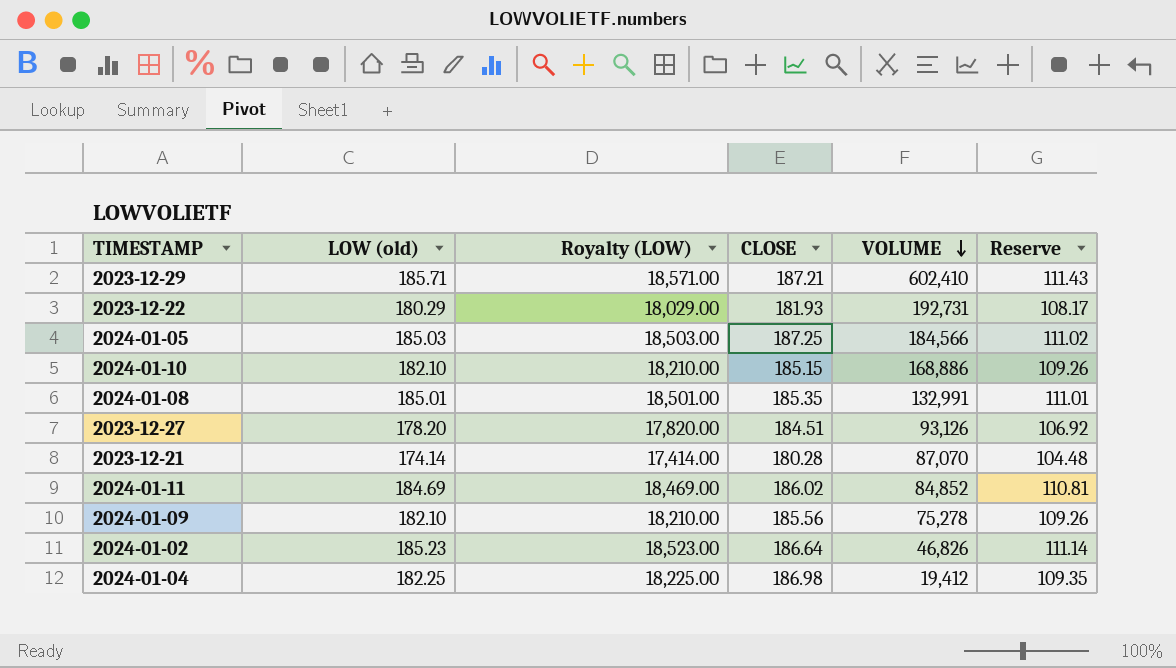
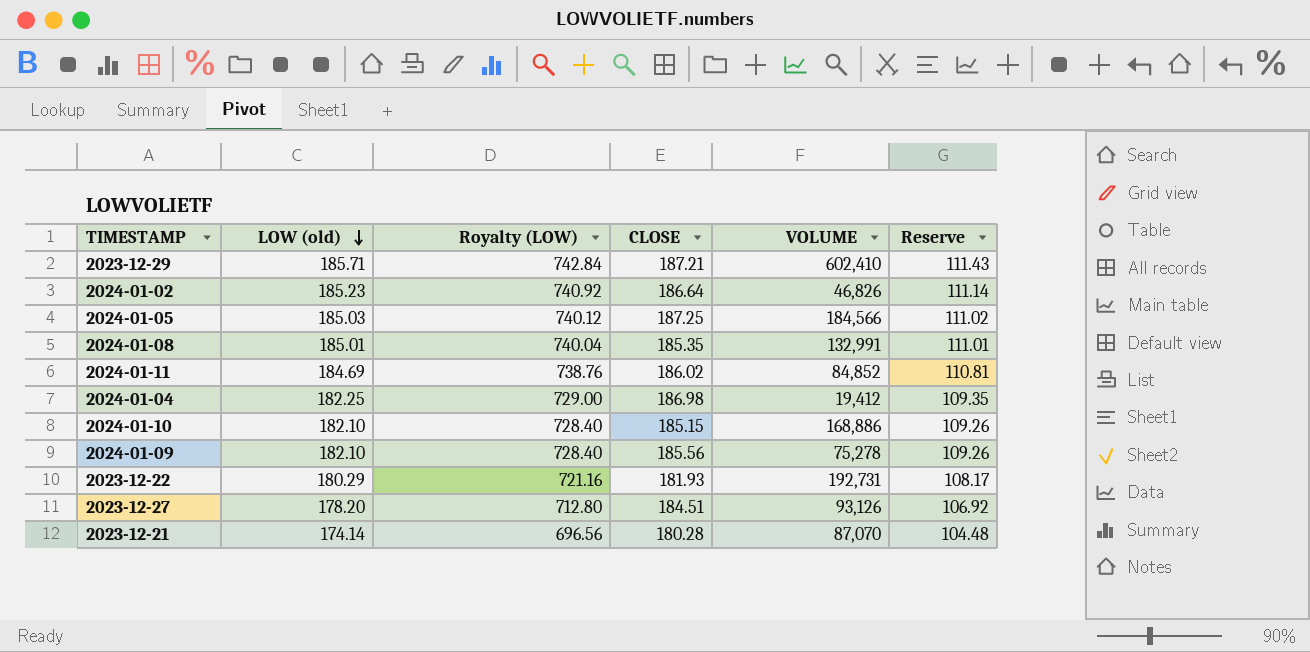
row order: VOLUME descending -> LOW (old) descending
column Royalty (LOW) | formula: [LOW (old)] * 100 -> [LOW (old)] * 4

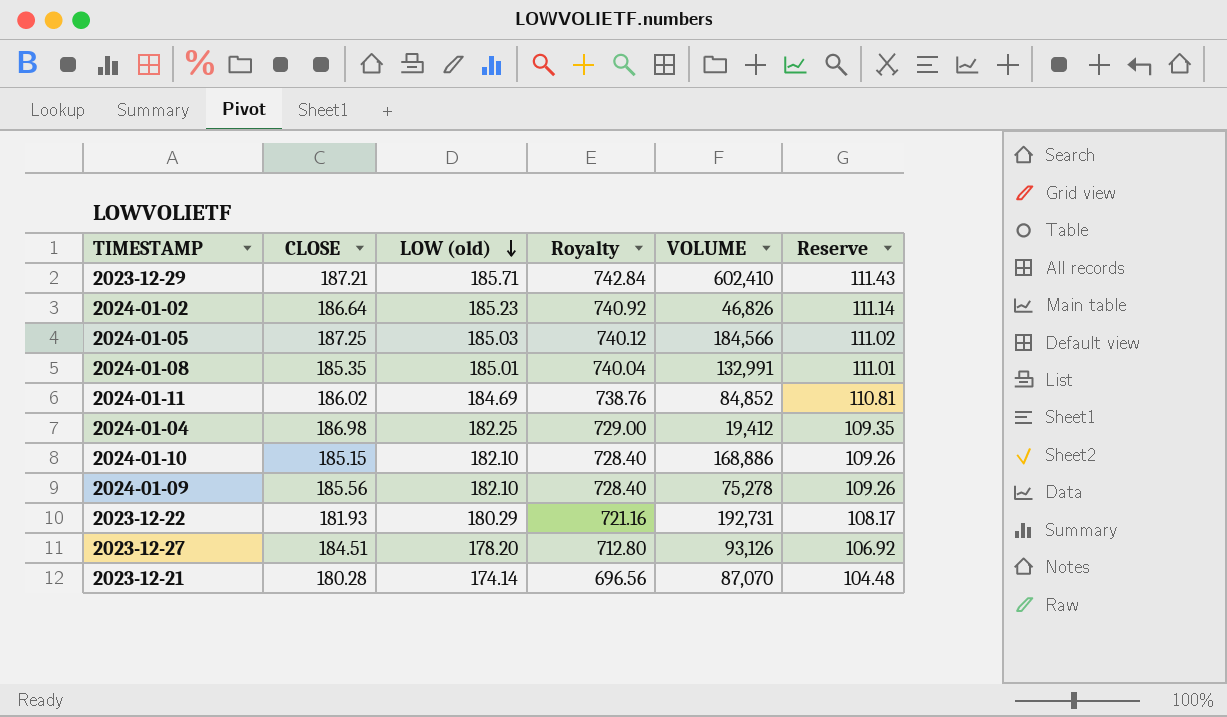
column CLOSE | position: 4 -> 2
column name: Royalty (LOW) -> Royalty

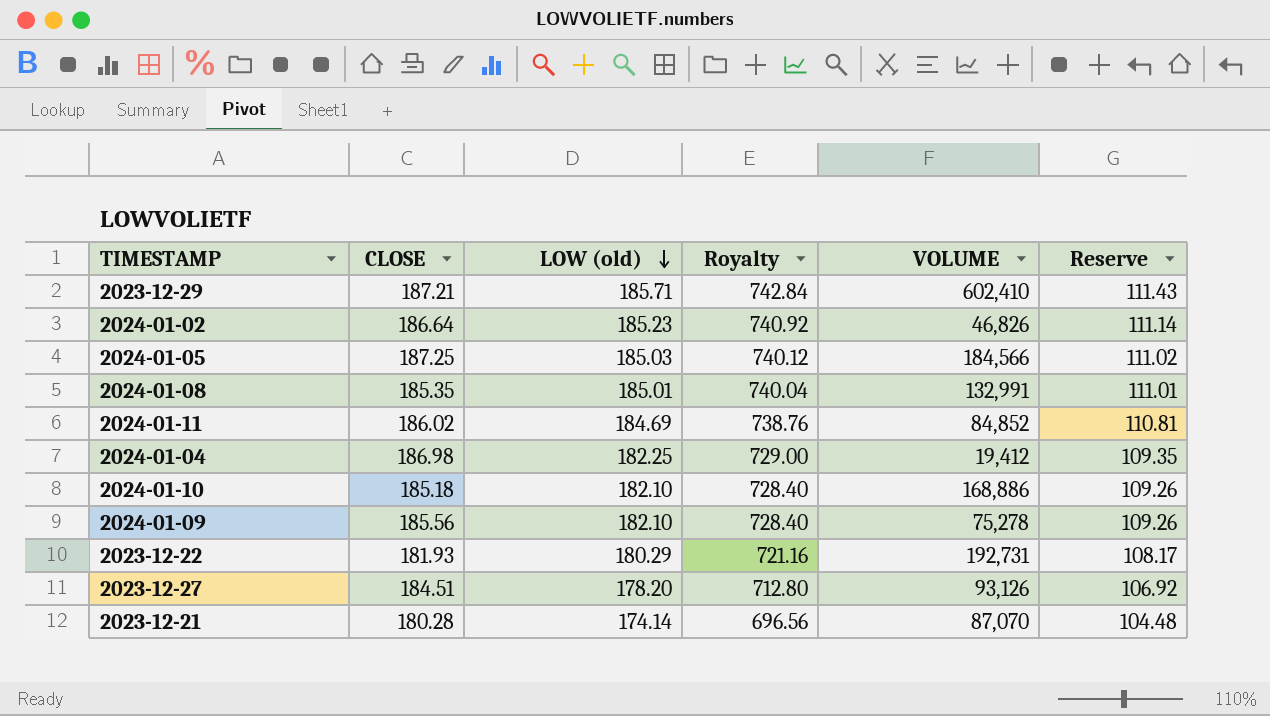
2024-01-10 | CLOSE: 185.15 -> 185.18

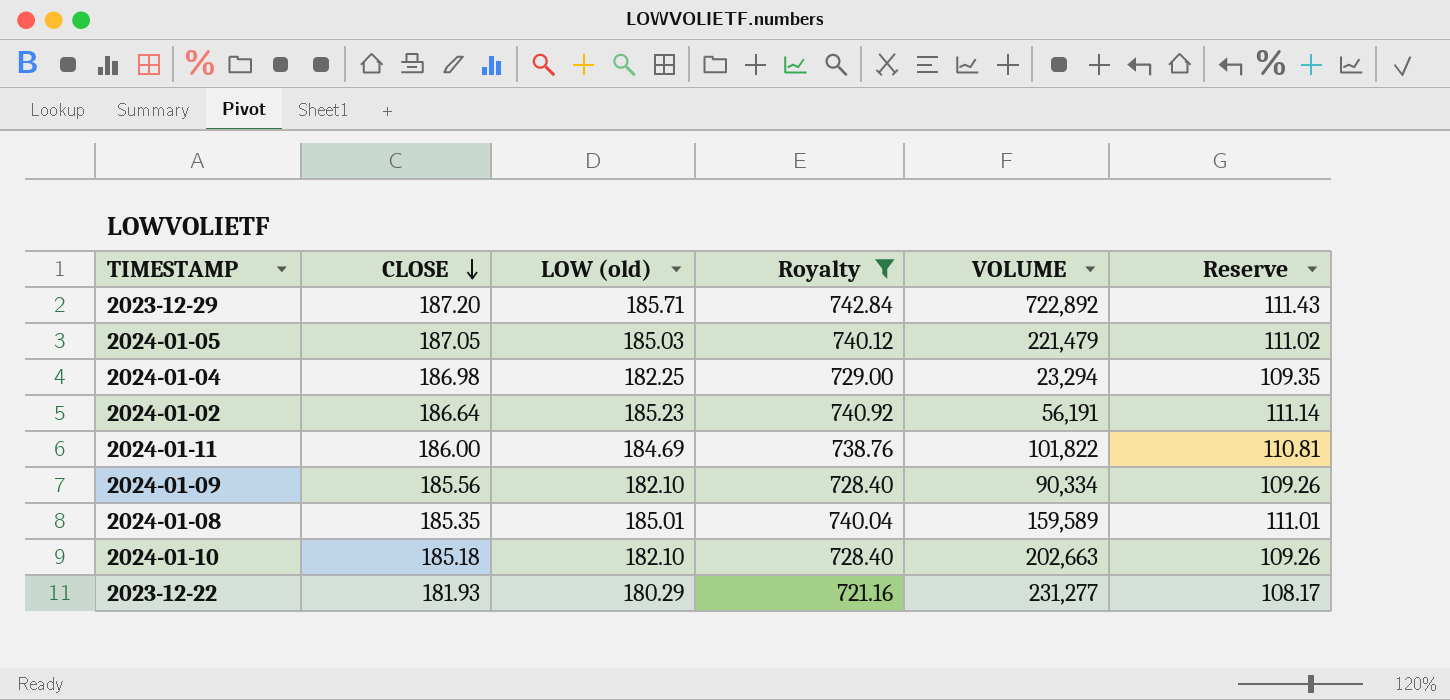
filter: none -> Royalty >= 721.16
row order: LOW (old) descending -> CLOSE descending
2023-12-29 | CLOSE: 187.21 -> 187.20
2023-12-29 | VOLUME: 602,410 -> 722,892
2024-01-05 | CLOSE: 187.25 -> 187.05
2024-01-05 | VOLUME: 184,566 -> 221,479
2024-01-04 | VOLUME: 19,412 -> 23,294
2024-01-02 | VOLUME: 46,826 -> 56,191
2024-01-11 | CLOSE: 186.02 -> 186.00
2024-01-11 | VOLUME: 84,852 -> 101,822
2024-01-09 | VOLUME: 75,278 -> 90,334
2024-01-08 | VOLUME: 132,991 -> 159,589
2024-01-10 | VOLUME: 168,886 -> 202,663
2023-12-22 | VOLUME: 192,731 -> 231,277

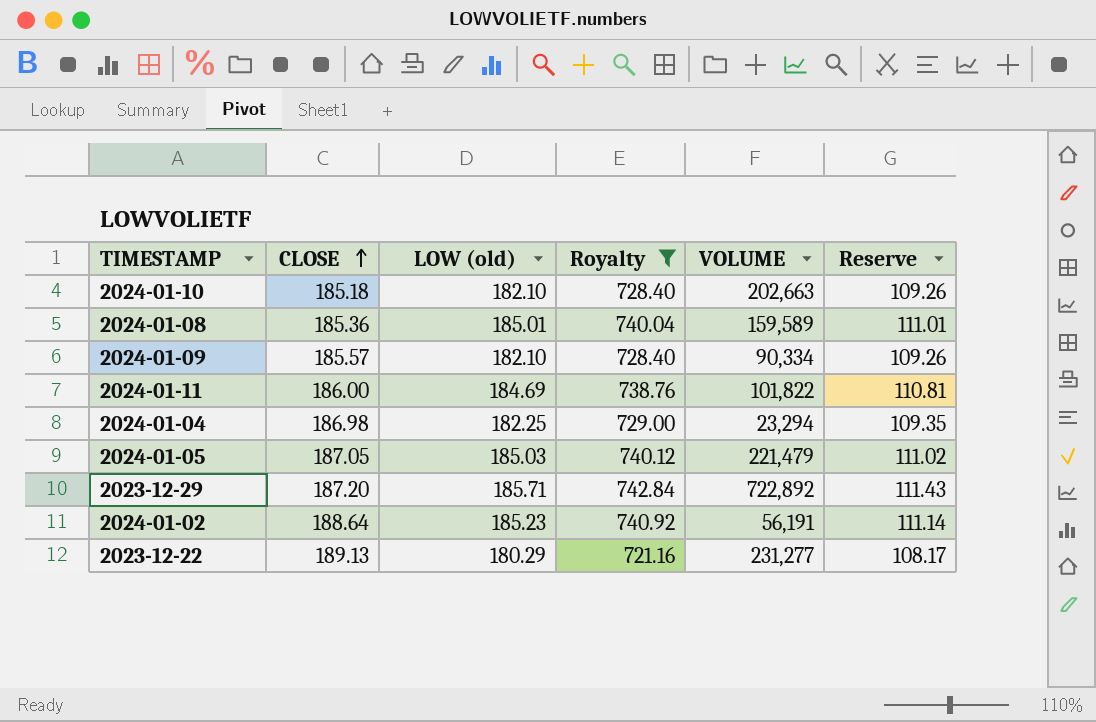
row order: CLOSE descending -> CLOSE ascending
2024-01-08 | CLOSE: 185.35 -> 185.36
2024-01-09 | CLOSE: 185.56 -> 185.57
2024-01-02 | CLOSE: 186.64 -> 188.64
2023-12-22 | CLOSE: 181.93 -> 189.13

